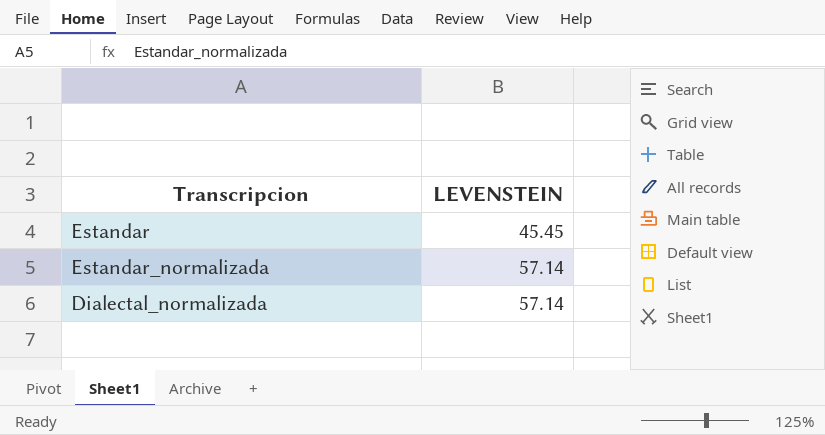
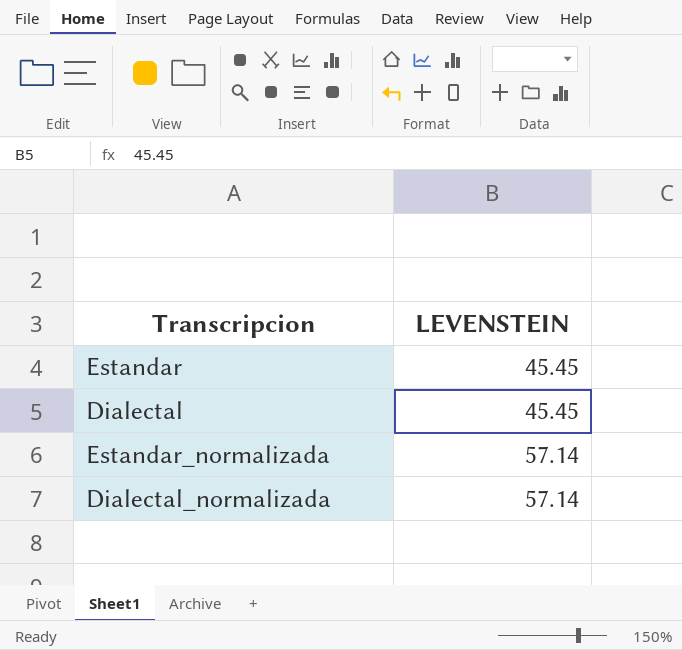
row Dialectal: none -> 45.45

